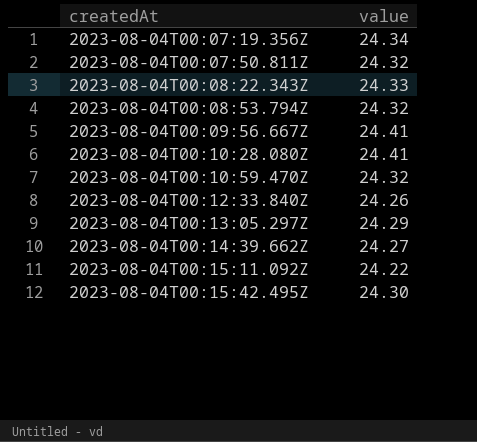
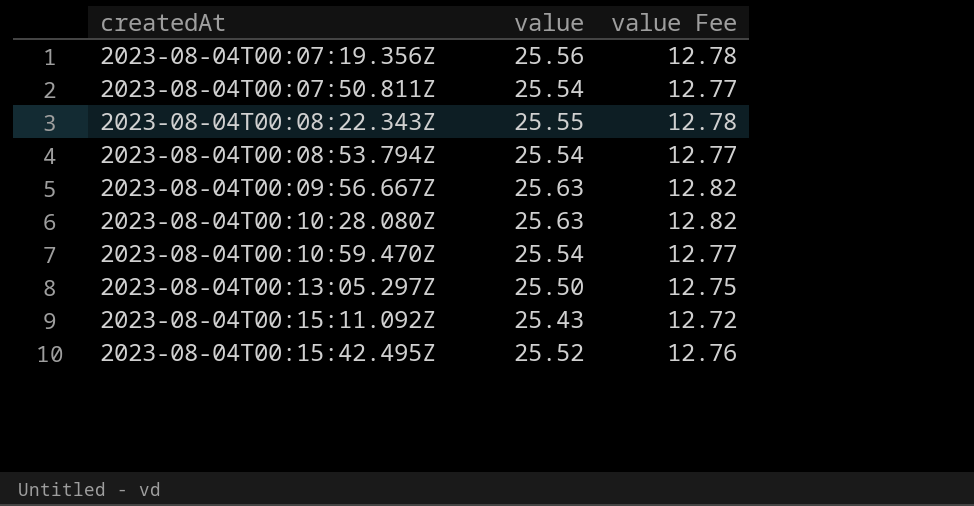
column value Fee | formula: none -> [value] * 0.5
row 2023-08-04T00:12:33.840Z: 24.26 -> none
row 2023-08-04T00:14:39.662Z: 24.27 -> none
2023-08-04T00:07:19.356Z | value: 24.34 -> 25.56
2023-08-04T00:07:50.811Z | value: 24.32 -> 25.54
2023-08-04T00:08:22.343Z | value: 24.33 -> 25.55
2023-08-04T00:08:53.794Z | value: 24.32 -> 25.54
2023-08-04T00:09:56.667Z | value: 24.41 -> 25.63
2023-08-04T00:10:28.080Z | value: 24.41 -> 25.63
2023-08-04T00:10:59.470Z | value: 24.32 -> 25.54
2023-08-04T00:13:05.297Z | value: 24.29 -> 25.50
2023-08-04T00:15:11.092Z | value: 24.22 -> 25.43
2023-08-04T00:15:42.495Z | value: 24.30 -> 25.52

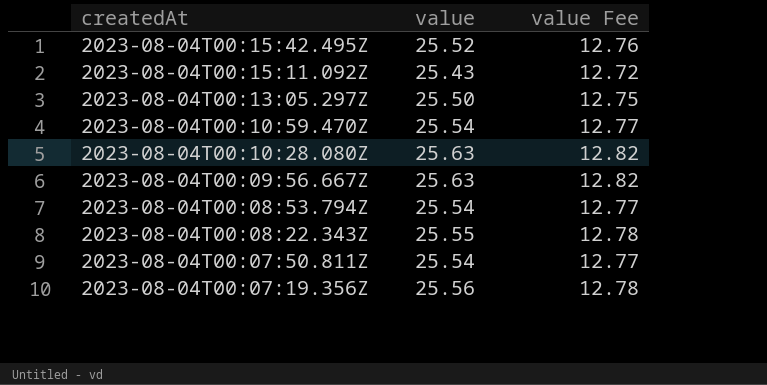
row order: createdAt ascending -> createdAt descending

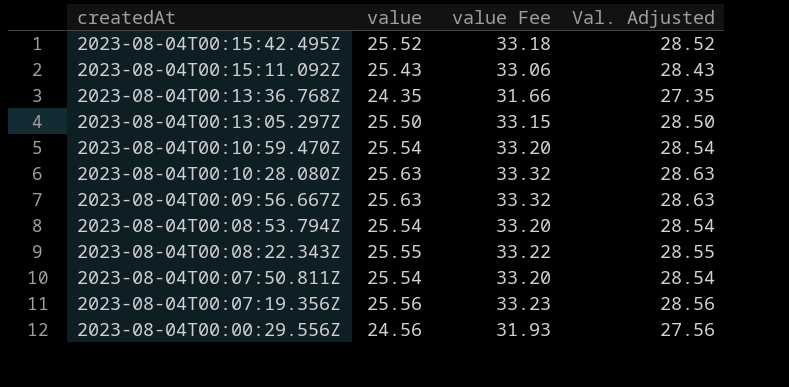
column value Fee | formula: [value] * 0.5 -> [value] * 1.3
column Val. Adjusted | formula: none -> [value] + 3
row 2023-08-04T00:13:36.768Z: none -> 24.35 | 31.66 | 27.35
row 2023-08-04T00:00:29.556Z: none -> 24.56 | 31.93 | 27.56

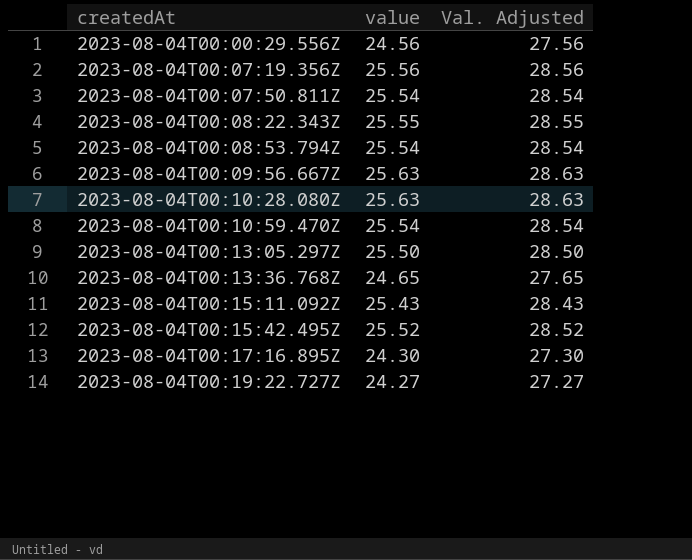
row order: createdAt descending -> createdAt ascending
column value Fee | formula: [value] * 1.3 -> none
2023-08-04T00:13:36.768Z | value: 24.35 -> 24.65
2023-08-04T00:13:36.768Z | Val. Adjusted: 27.35 -> 27.65
row 2023-08-04T00:17:16.895Z: none -> 24.30 | 27.30
row 2023-08-04T00:19:22.727Z: none -> 24.27 | 27.27

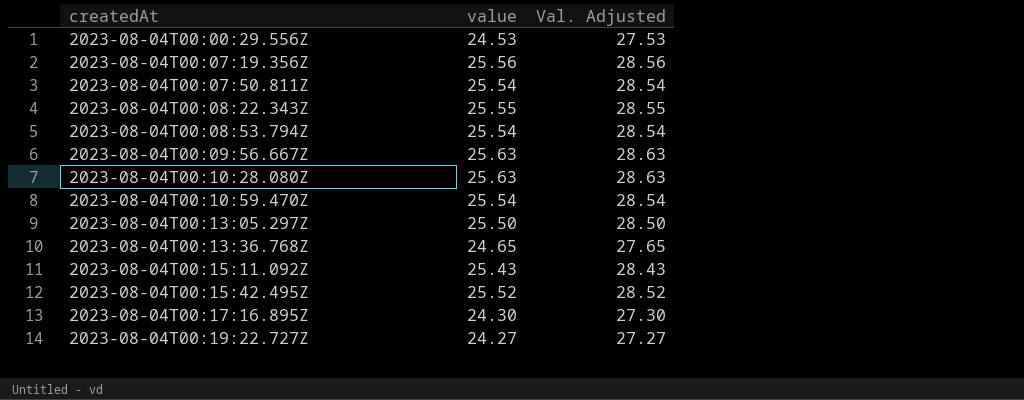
2023-08-04T00:00:29.556Z | value: 24.56 -> 24.53
2023-08-04T00:00:29.556Z | Val. Adjusted: 27.56 -> 27.53

